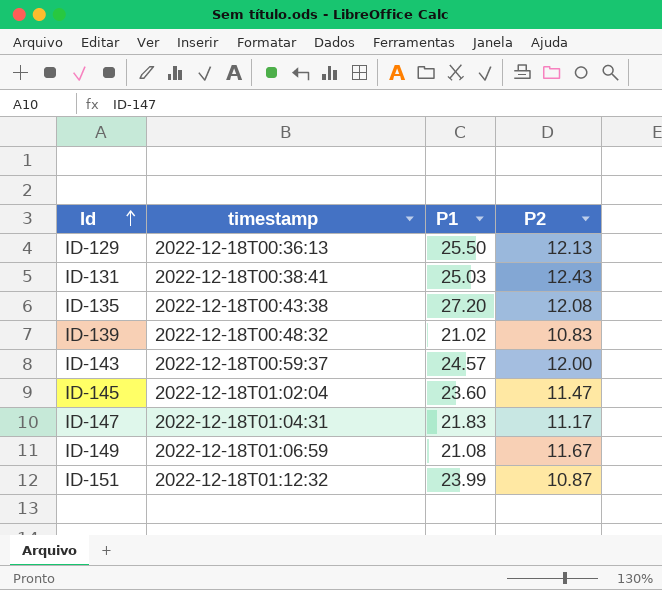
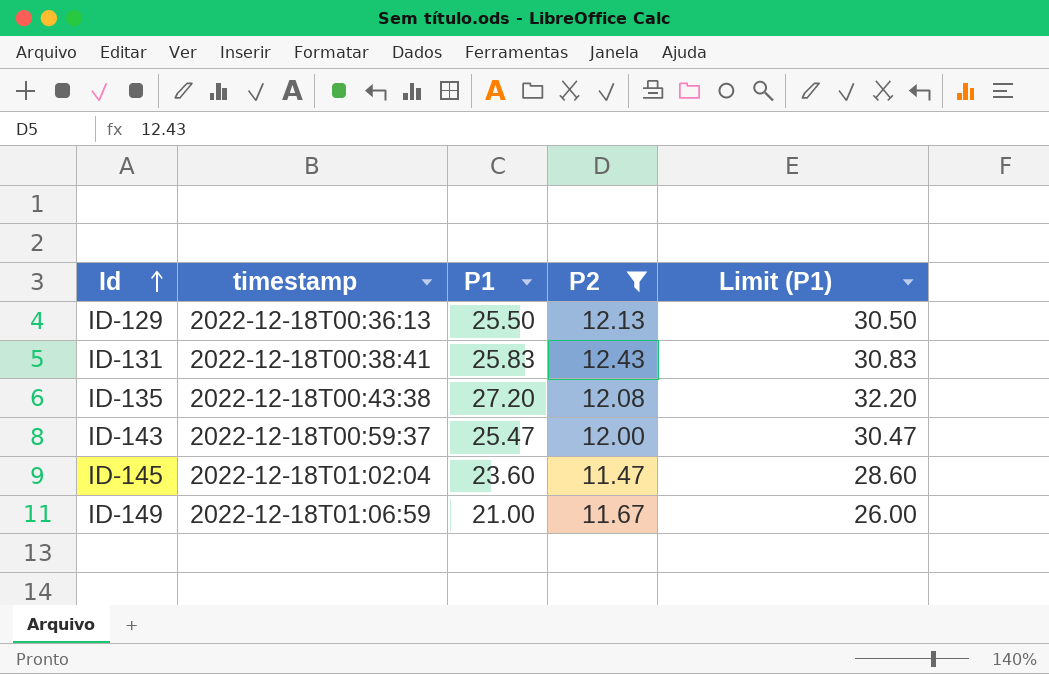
filter: none -> P2 >= 11.47
column Limit (P1) | formula: none -> [P1] + 5
ID-131 | P1: 25.03 -> 25.83
ID-143 | P1: 24.57 -> 25.47
ID-149 | P1: 21.08 -> 21.00

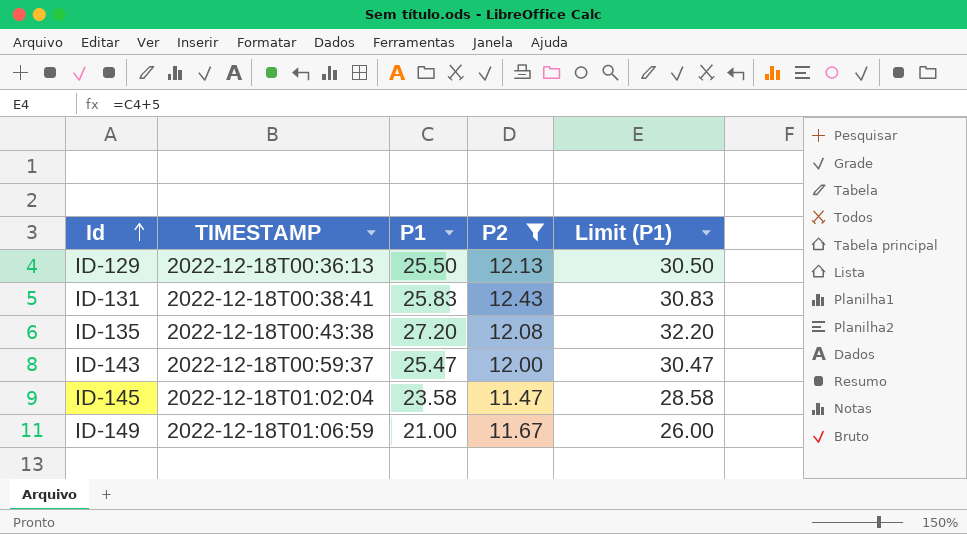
column name: timestamp -> TIMESTAMP
ID-145 | P1: 23.60 -> 23.58
ID-145 | Limit (P1): 28.60 -> 28.58

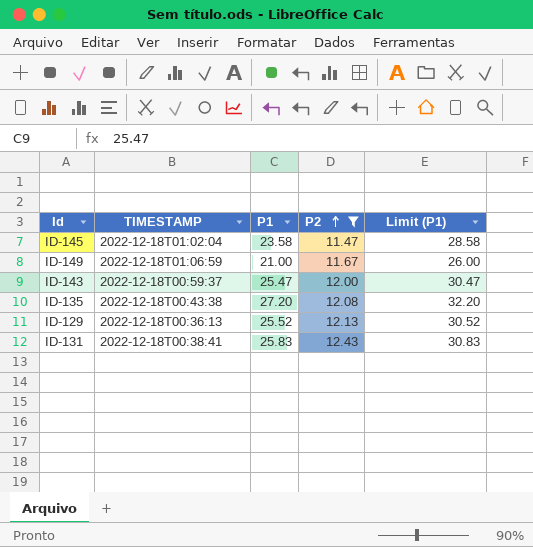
row order: Id ascending -> P2 ascending
ID-129 | P1: 25.50 -> 25.52
ID-129 | Limit (P1): 30.50 -> 30.52

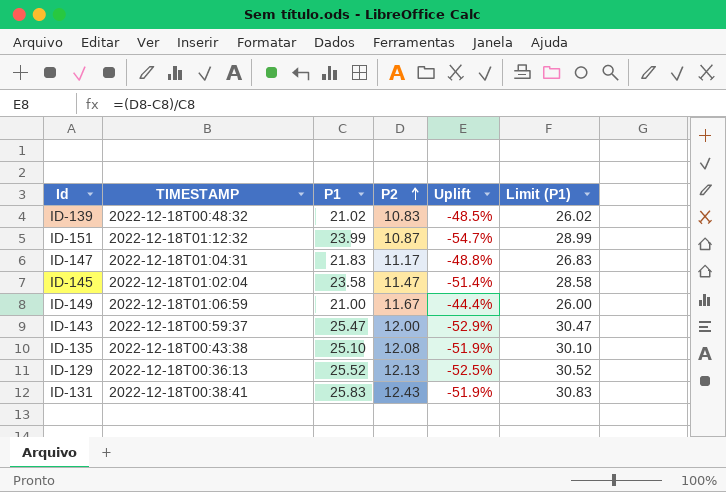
filter: P2 >= 11.47 -> none
column Uplift | formula: none -> ([P2] - [P1]) / [P1]
ID-135 | P1: 27.20 -> 25.10
ID-135 | Limit (P1): 32.20 -> 30.10

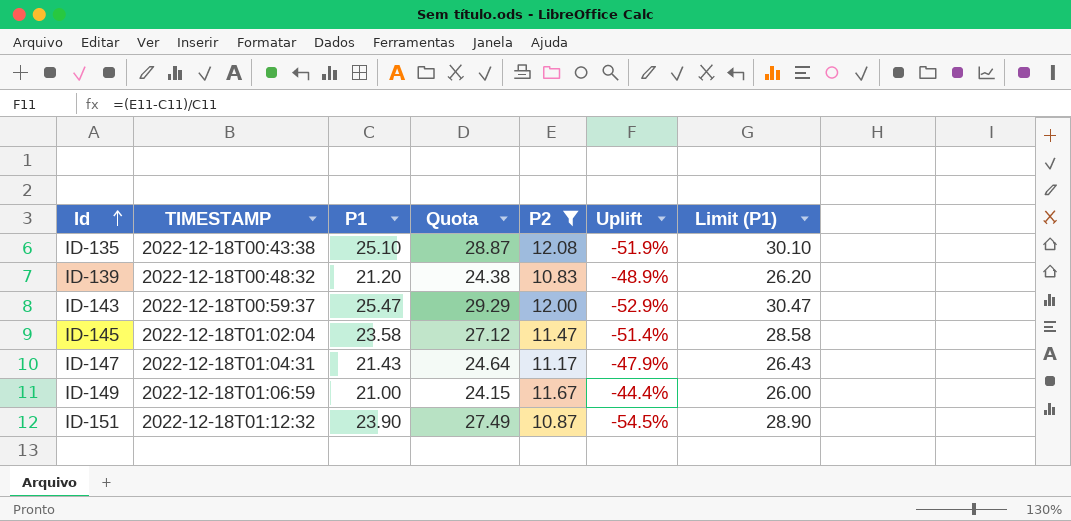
filter: none -> P2 <= 12.08
row order: P2 ascending -> Id ascending
column Quota | formula: none -> [P1] * 1.15
ID-139 | P1: 21.02 -> 21.20
ID-139 | Uplift: -48.5% -> -48.9%
ID-139 | Limit (P1): 26.02 -> 26.20
ID-147 | P1: 21.83 -> 21.43
ID-147 | Uplift: -48.8% -> -47.9%
ID-147 | Limit (P1): 26.83 -> 26.43
ID-151 | P1: 23.99 -> 23.90
ID-151 | Uplift: -54.7% -> -54.5%
ID-151 | Limit (P1): 28.99 -> 28.90

